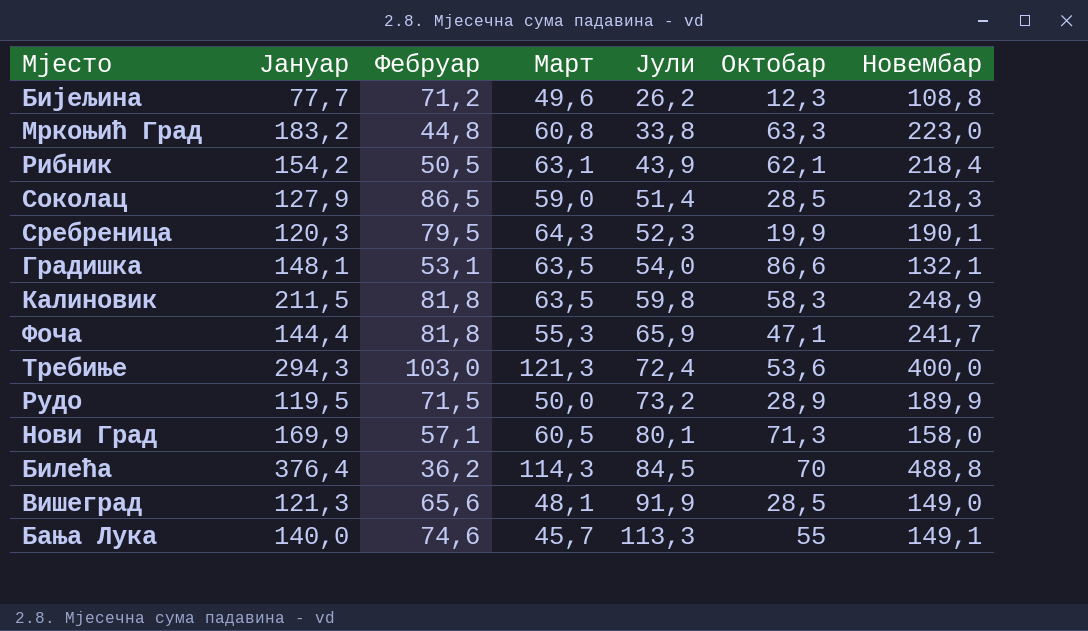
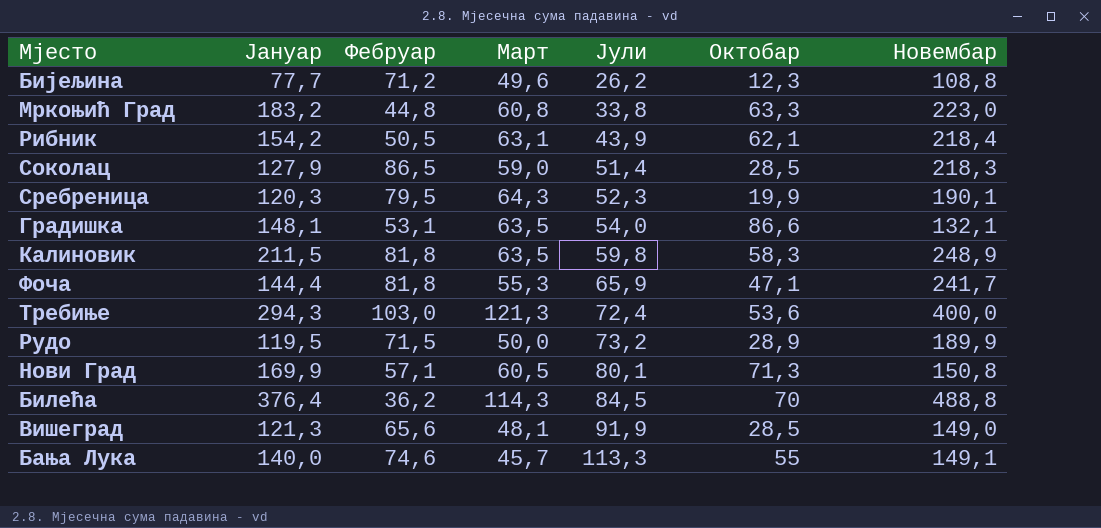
Нови Град | Новембар: 158,0 -> 150,8

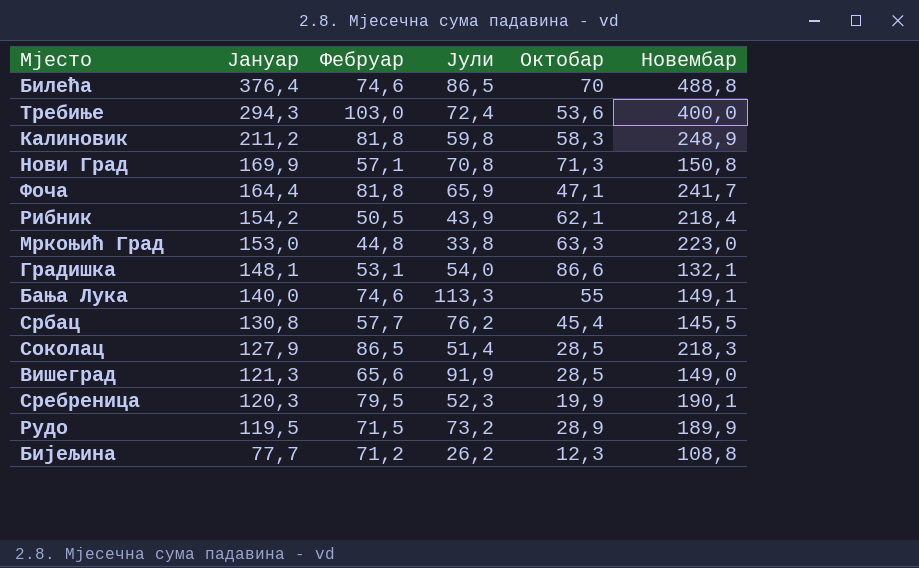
row order: Јули ascending -> Јануар descending
column Март | position: 4 -> none
Билећа | Фебруар: 36,2 -> 74,6
Билећа | Јули: 84,5 -> 86,5
Калиновик | Јануар: 211,5 -> 211,2
Нови Град | Јули: 80,1 -> 70,8
Фоча | Јануар: 144,4 -> 164,4
Мркоњић Град | Јануар: 183,2 -> 153,0
row Србац: none -> 130,8 | 57,7 | 76,2 | 45,4 | 145,5

